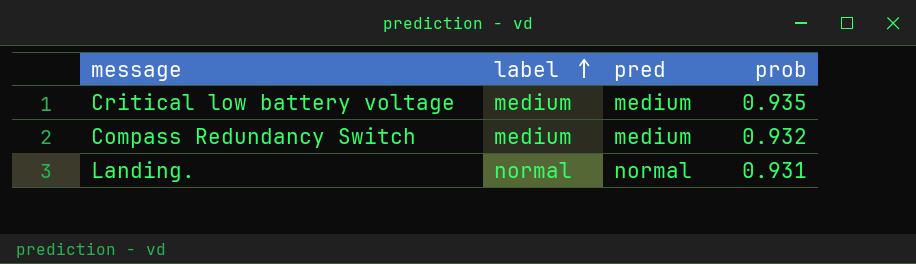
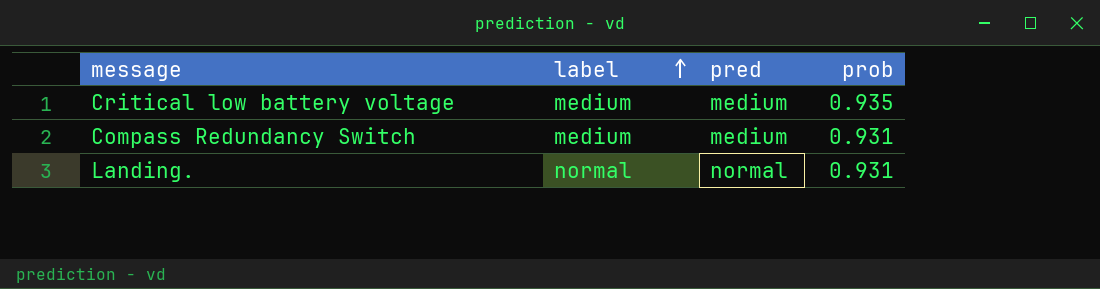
Compass Redundancy Switch | prob: 0.932 -> 0.931

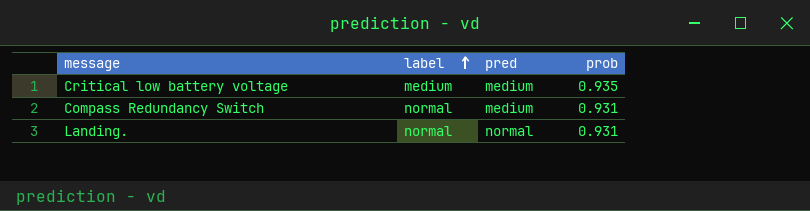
Compass Redundancy Switch | label: medium -> normal

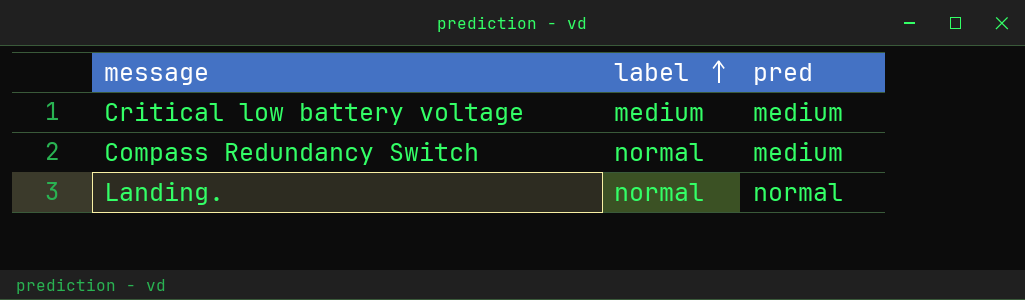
column prob | position: 4 -> none

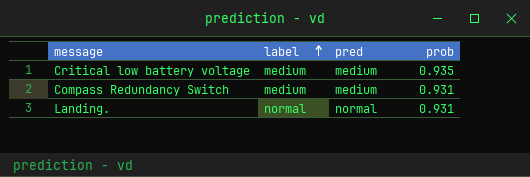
column prob | position: none -> 4
Compass Redundancy Switch | label: normal -> medium

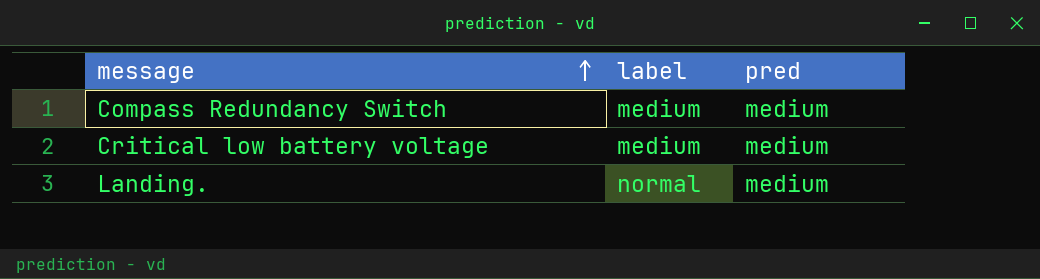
row order: label ascending -> message ascending
column prob | position: 4 -> none
Landing. | pred: normal -> medium

